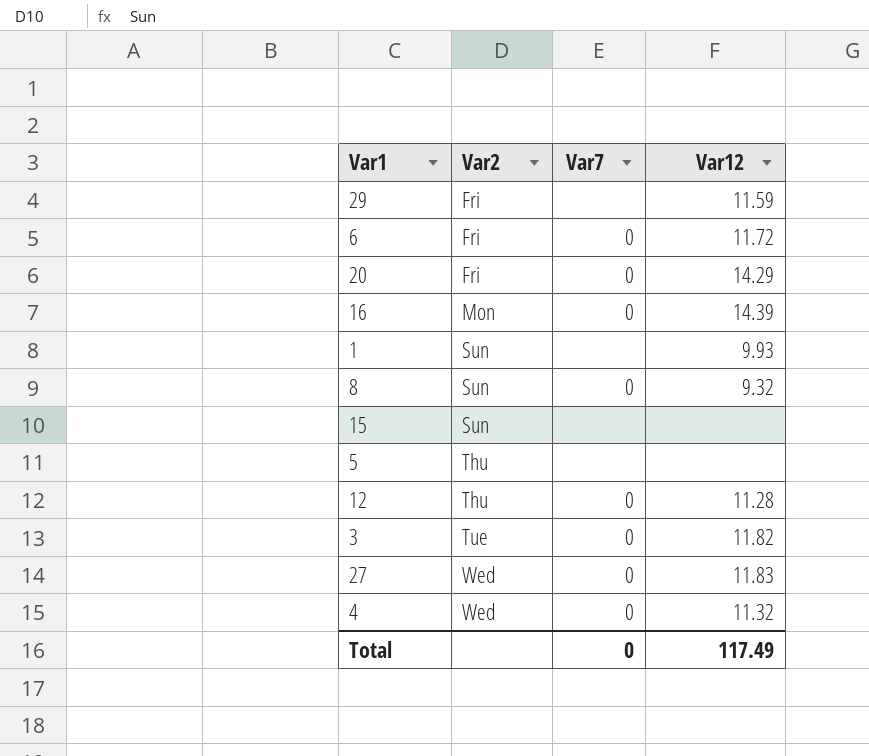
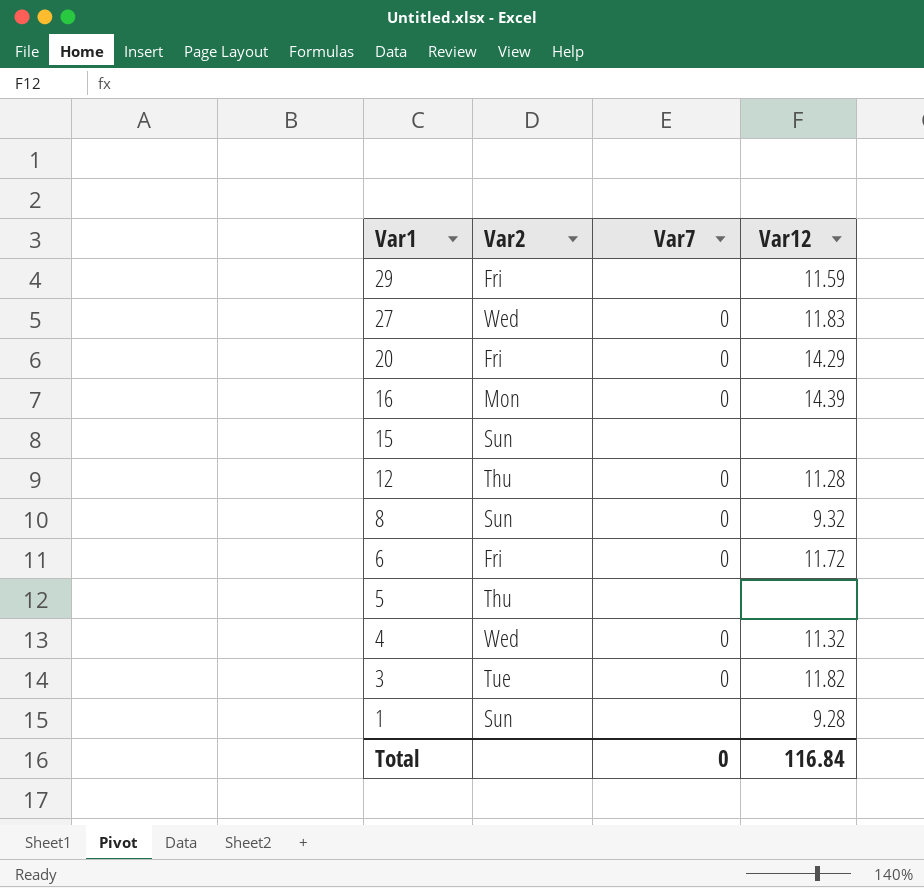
row order: Var2 ascending -> Var1 descending
1 | Var12: 9.93 -> 9.28
Total | Var12: 117.49 -> 116.84

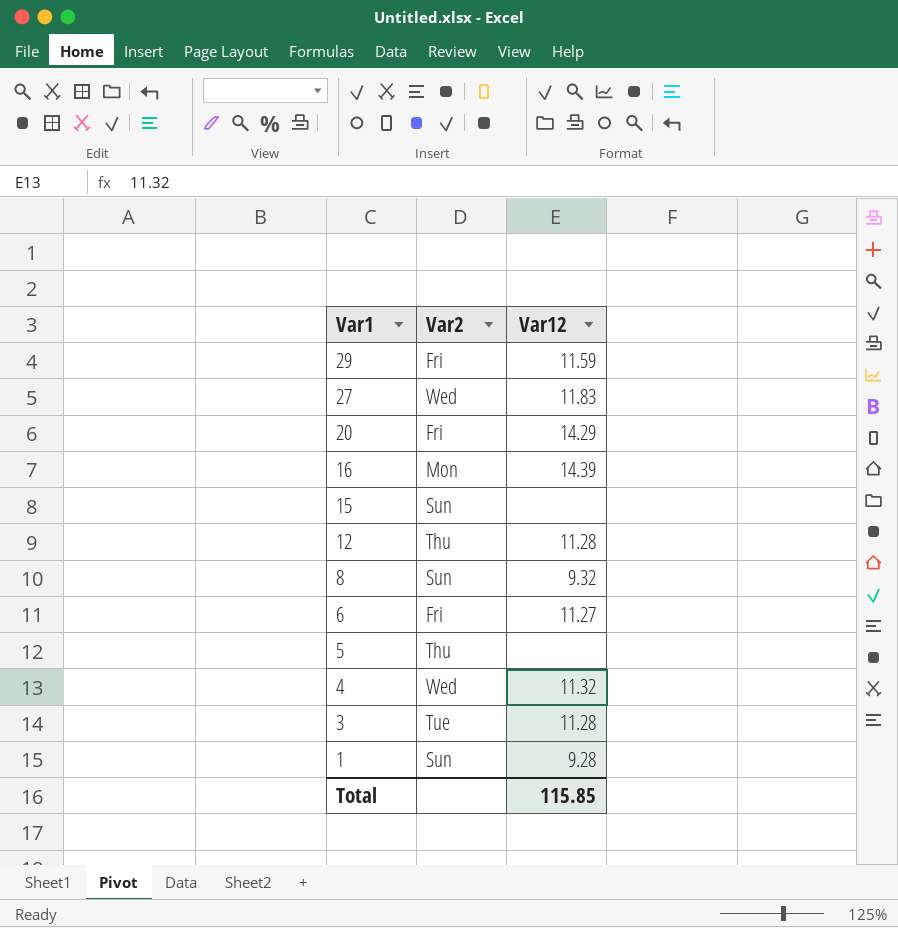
column Var7 | position: 3 -> none
6 | Var12: 11.72 -> 11.27
3 | Var12: 11.82 -> 11.28
Total | Var12: 116.84 -> 115.85

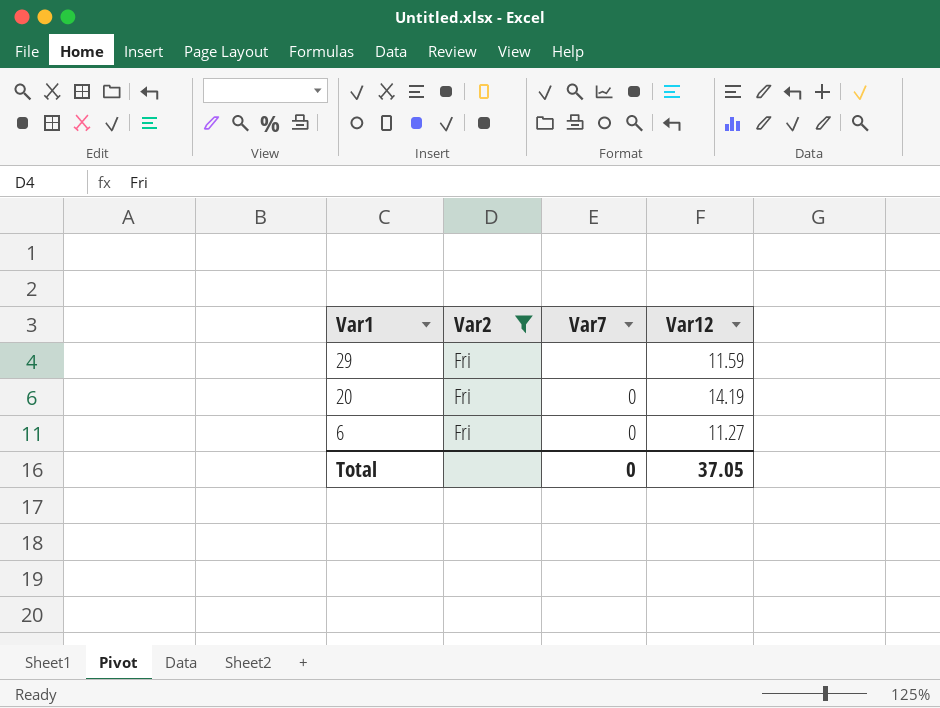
filter: none -> Var2 = Fri
column Var7 | position: none -> 3
20 | Var12: 14.29 -> 14.19
Total | Var12: 115.85 -> 37.05

